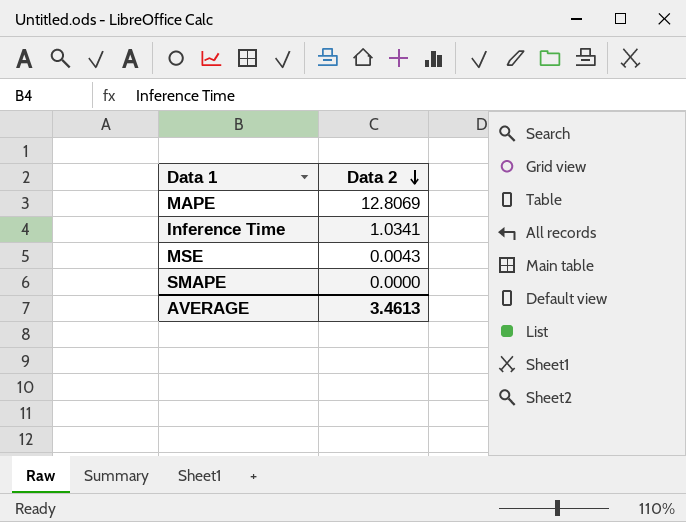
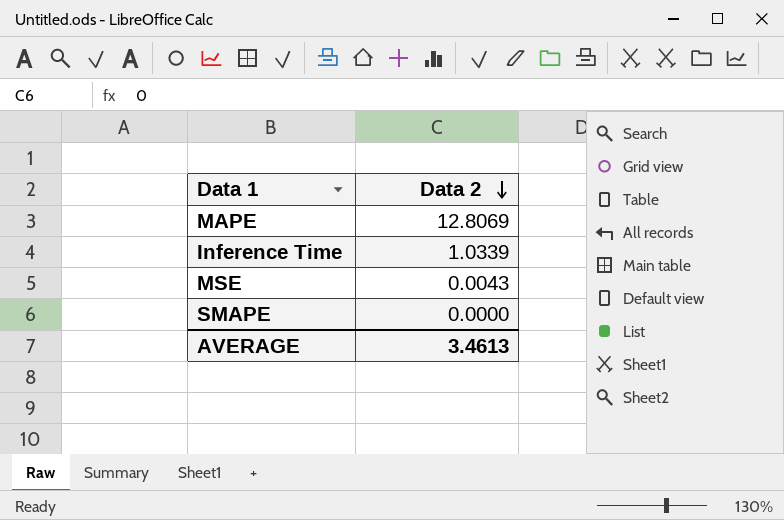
Inference Time | Data 2: 1.0341 -> 1.0339

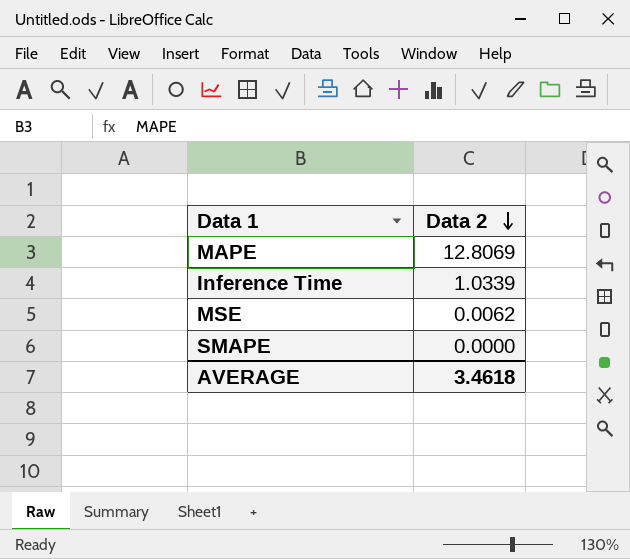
MSE | Data 2: 0.0043 -> 0.0062
AVERAGE | Data 2: 3.4613 -> 3.4618

